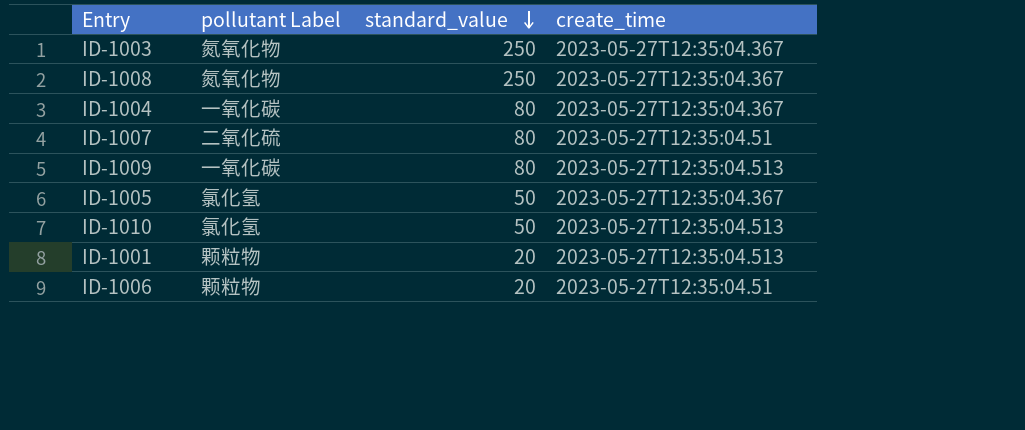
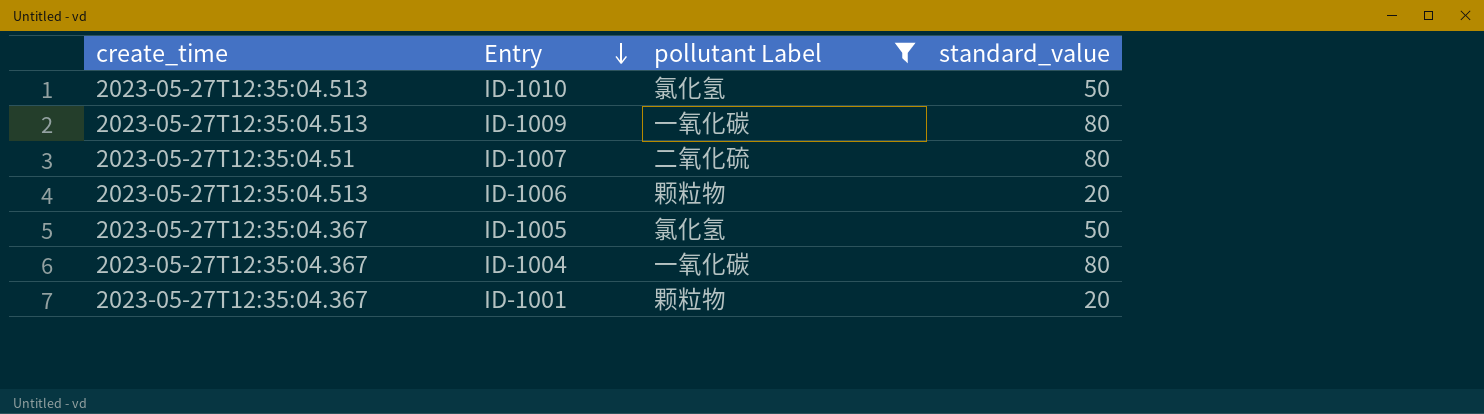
filter: none -> pollutant Label != 氮氧化物
row order: standard_value descending -> Entry descending
column create_time | position: 4 -> 1
ID-1006 | create_time: 2023-05-27T12:35:04.51 -> 2023-05-27T12:35:04.513
ID-1001 | create_time: 2023-05-27T12:35:04.513 -> 2023-05-27T12:35:04.367

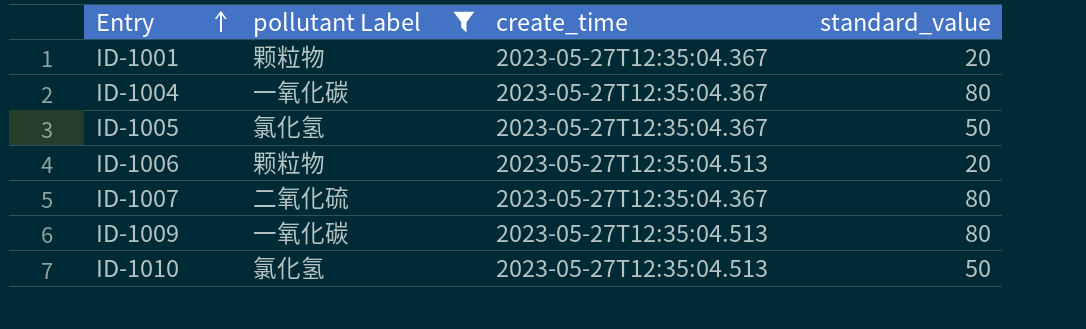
row order: Entry descending -> Entry ascending
column create_time | position: 1 -> 3
ID-1007 | create_time: 2023-05-27T12:35:04.51 -> 2023-05-27T12:35:04.367

